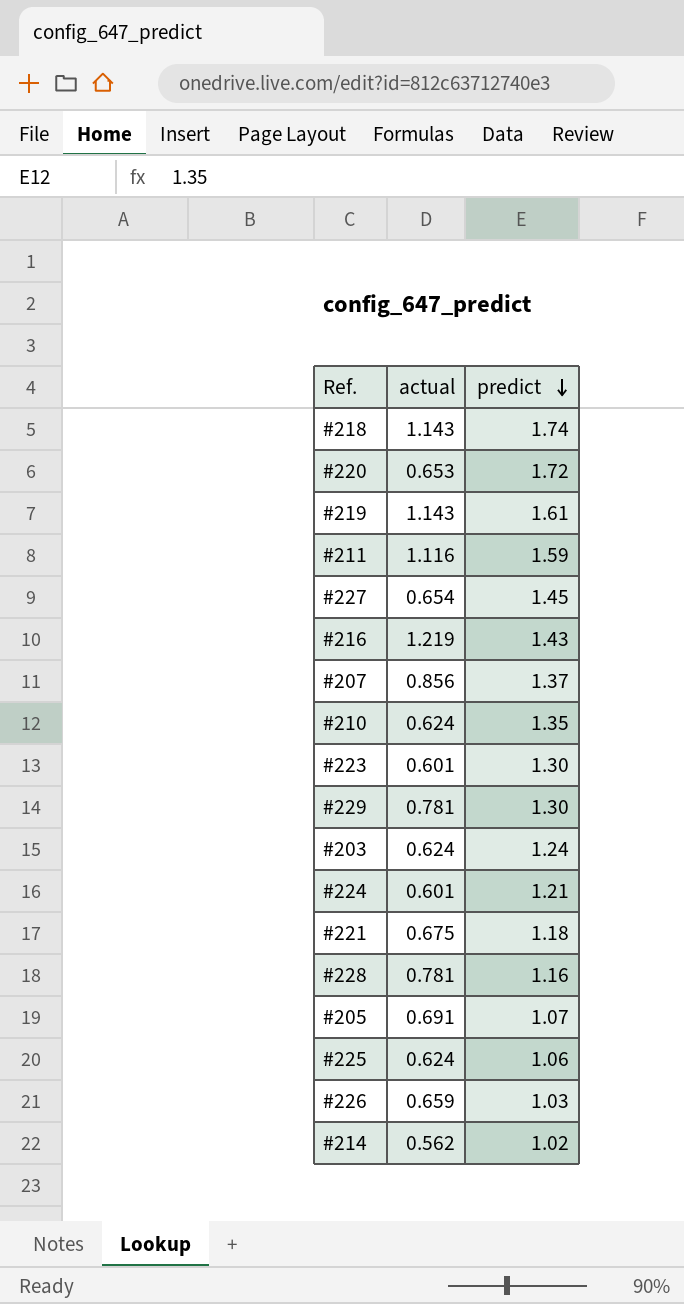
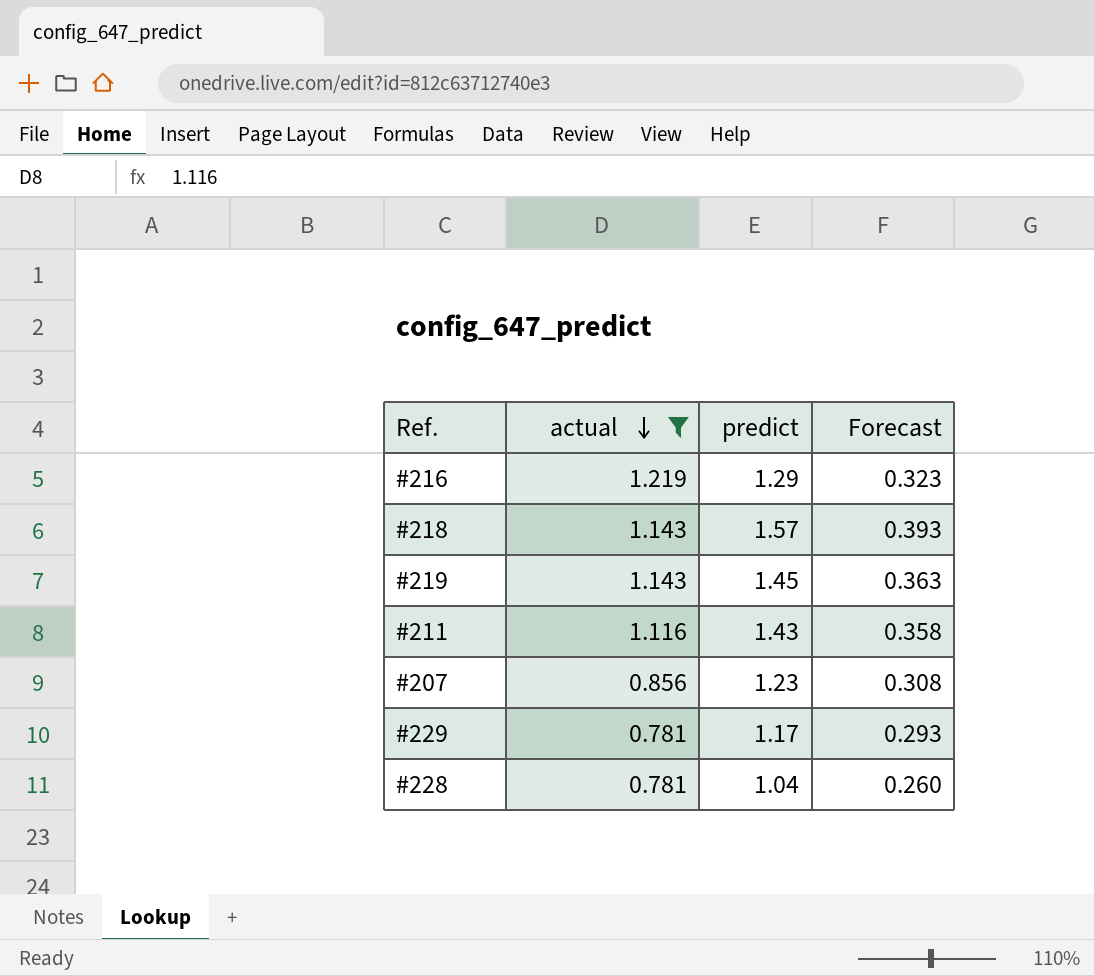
filter: none -> actual >= 0.781
row order: predict descending -> actual descending
column Forecast | formula: none -> [predict] * 0.25
#216 | predict: 1.43 -> 1.29
#218 | predict: 1.74 -> 1.57
#219 | predict: 1.61 -> 1.45
#211 | predict: 1.59 -> 1.43
#207 | predict: 1.37 -> 1.23
#229 | predict: 1.30 -> 1.17
#228 | predict: 1.16 -> 1.04

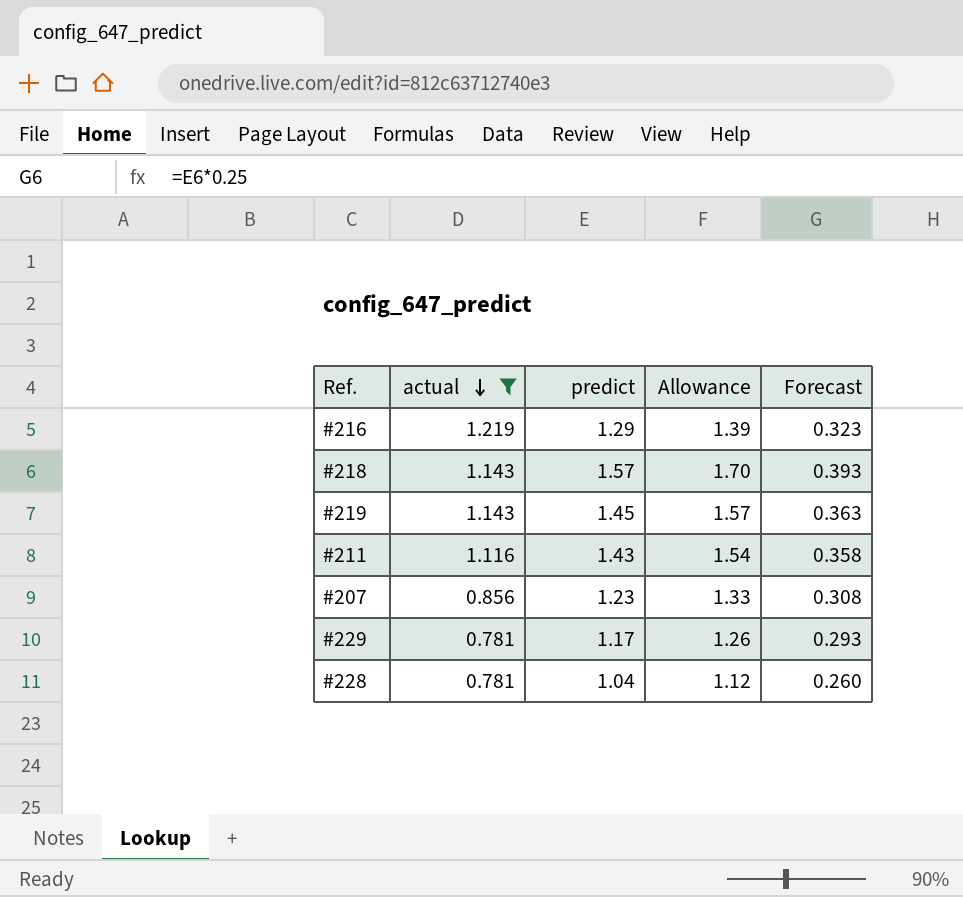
column Allowance | formula: none -> [predict] * 1.08

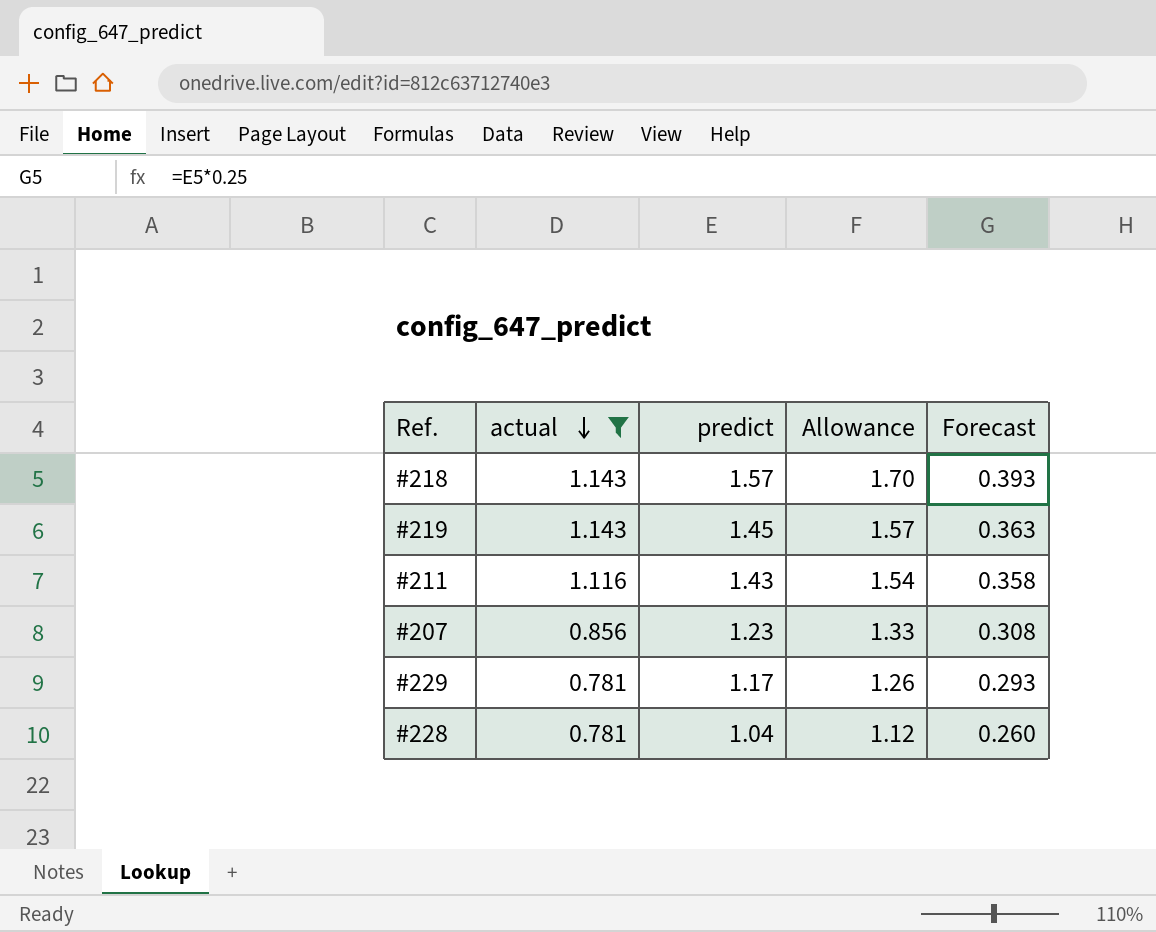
row #216: 1.219 | 1.29 | 1.39 | 0.323 -> none

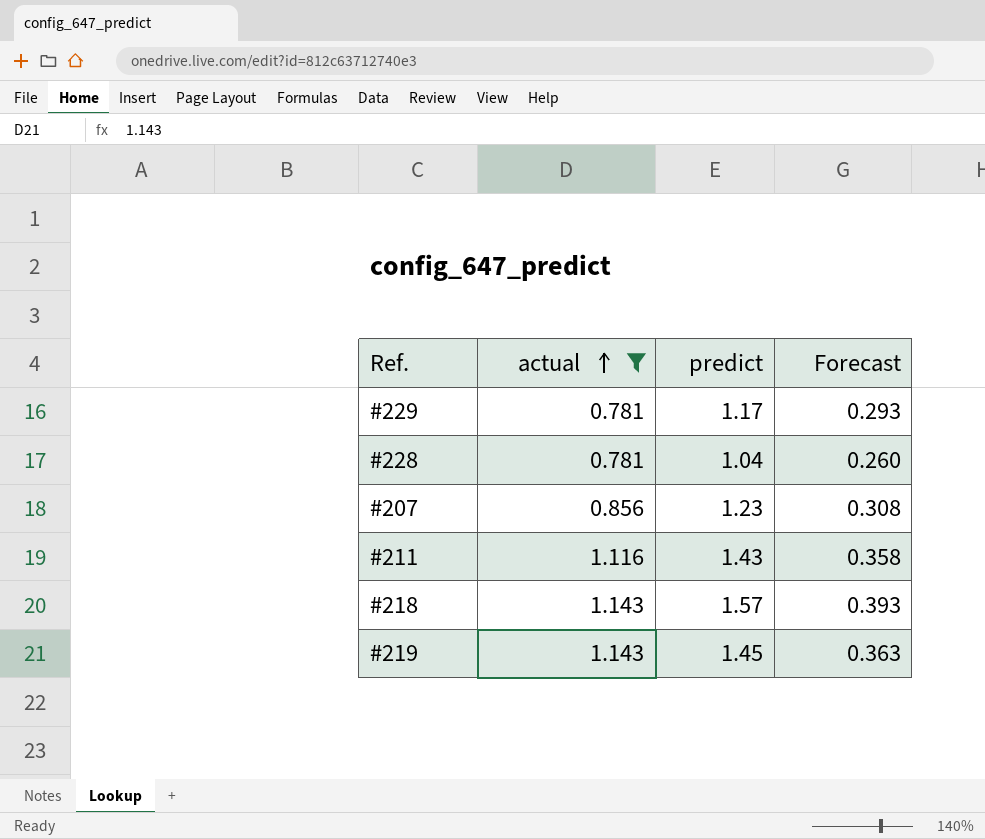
row order: actual descending -> actual ascending
column Allowance | formula: [predict] * 1.08 -> none

